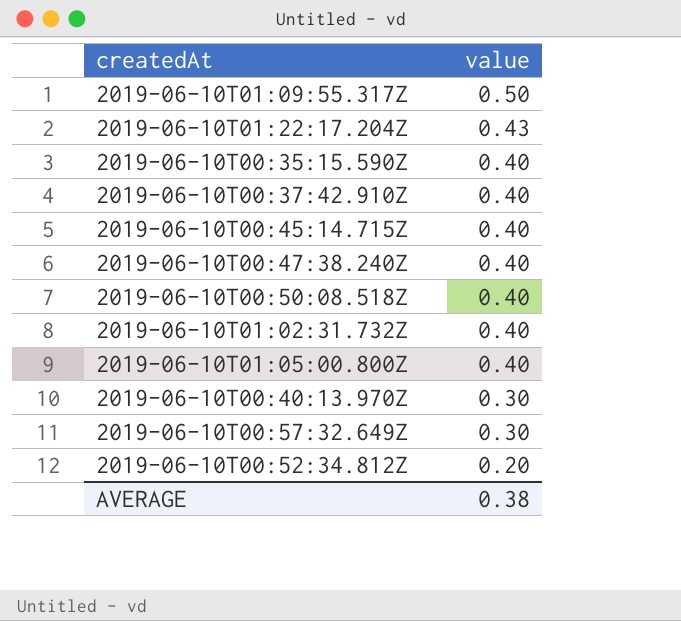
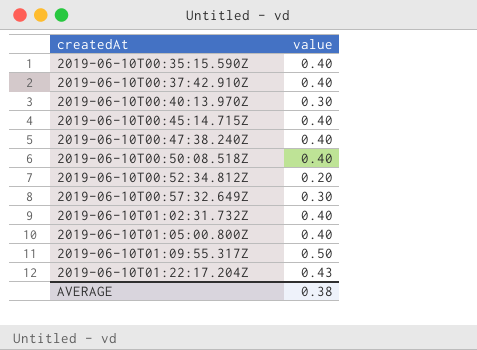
row order: value descending -> createdAt ascending

